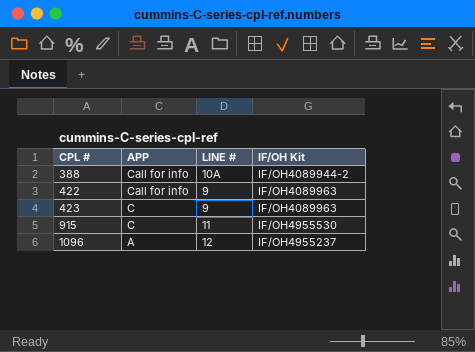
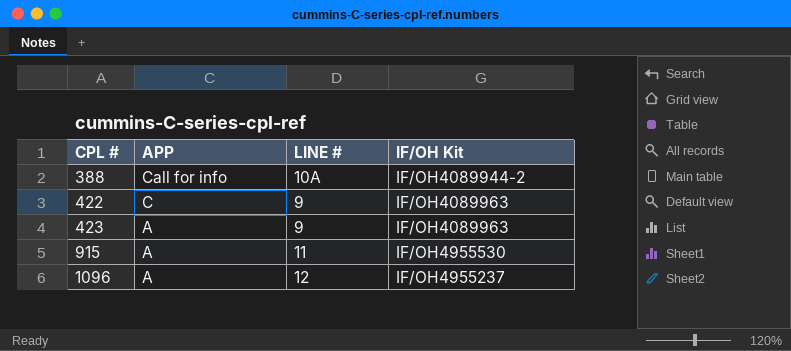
422 | APP: Call for info -> C
423 | APP: C -> A
915 | APP: C -> A

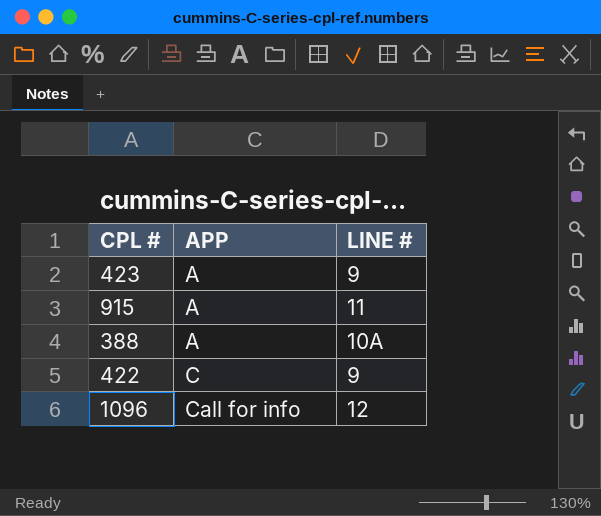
row order: CPL # ascending -> APP ascending
column IF/OH Kit | position: 4 -> none
388 | APP: Call for info -> A
1096 | APP: A -> Call for info

